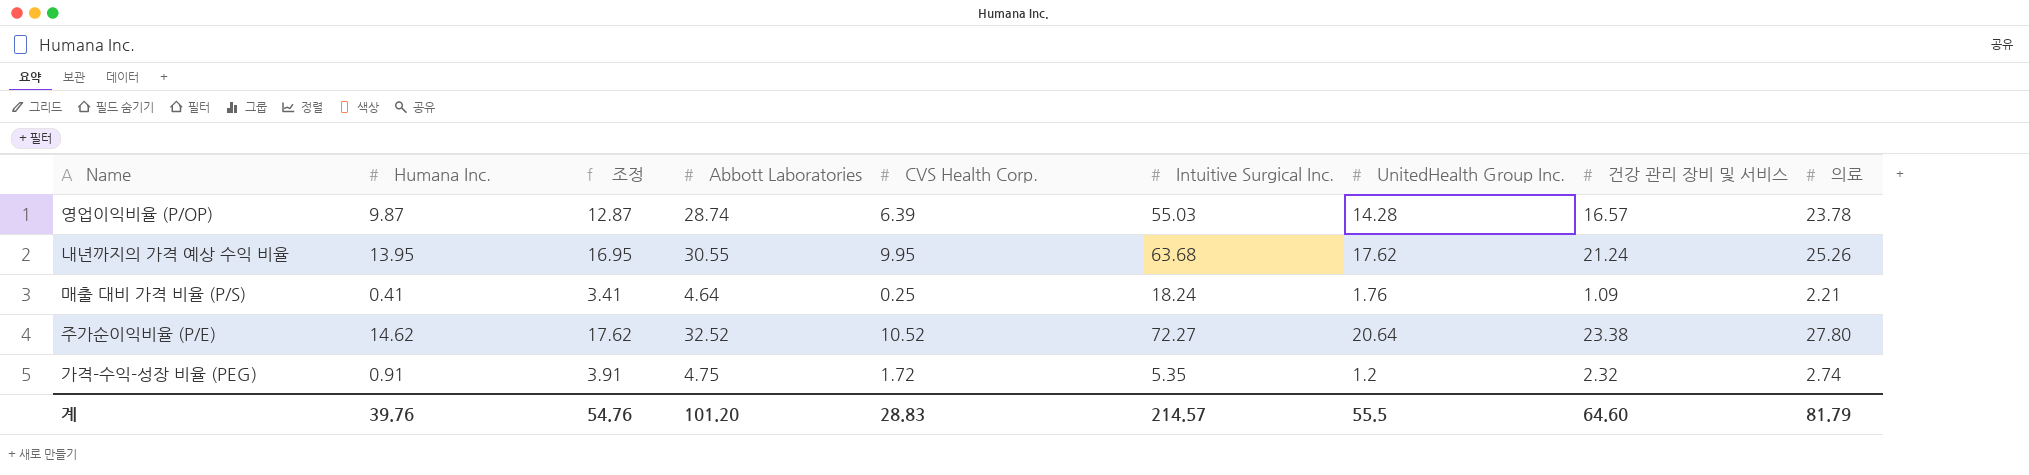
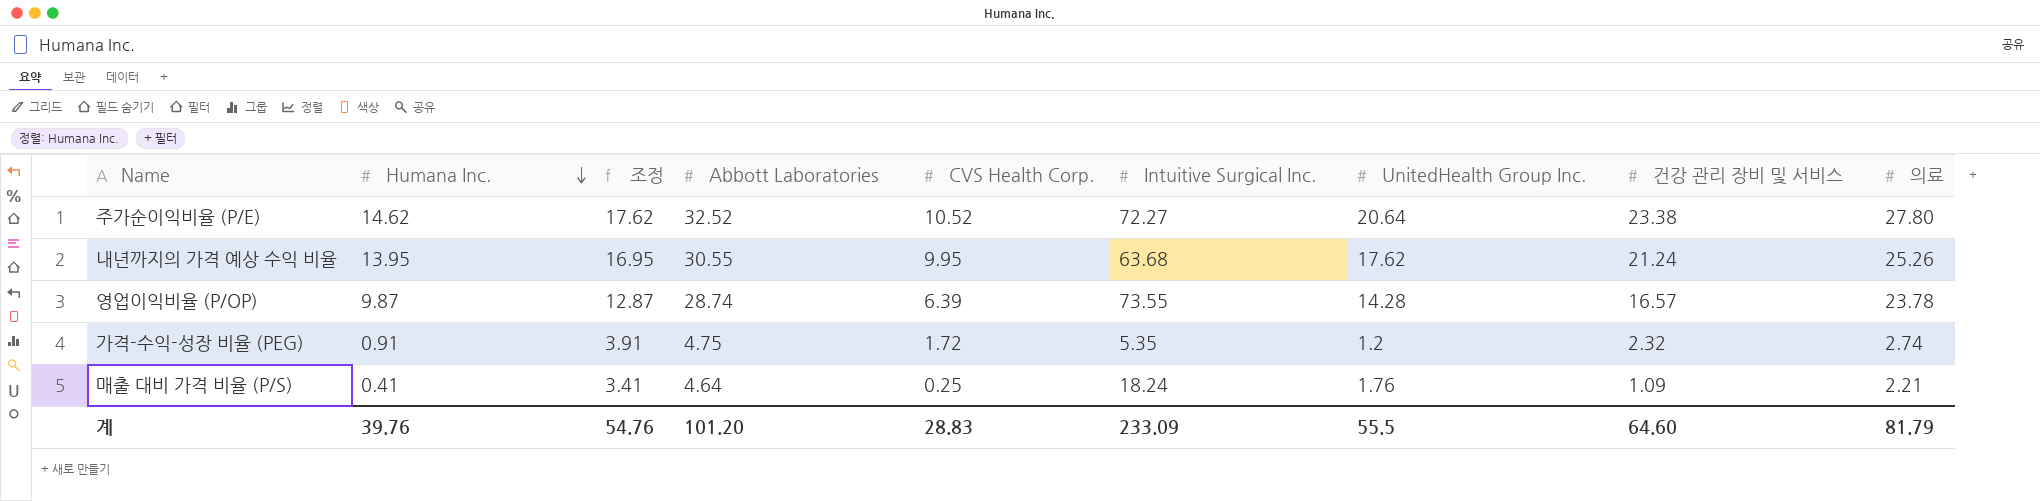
row order: none -> Humana Inc. descending
영업이익비율 (P/OP) | Intuitive Surgical Inc.: 55.03 -> 73.55
계 | Intuitive Surgical Inc.: 214.57 -> 233.09

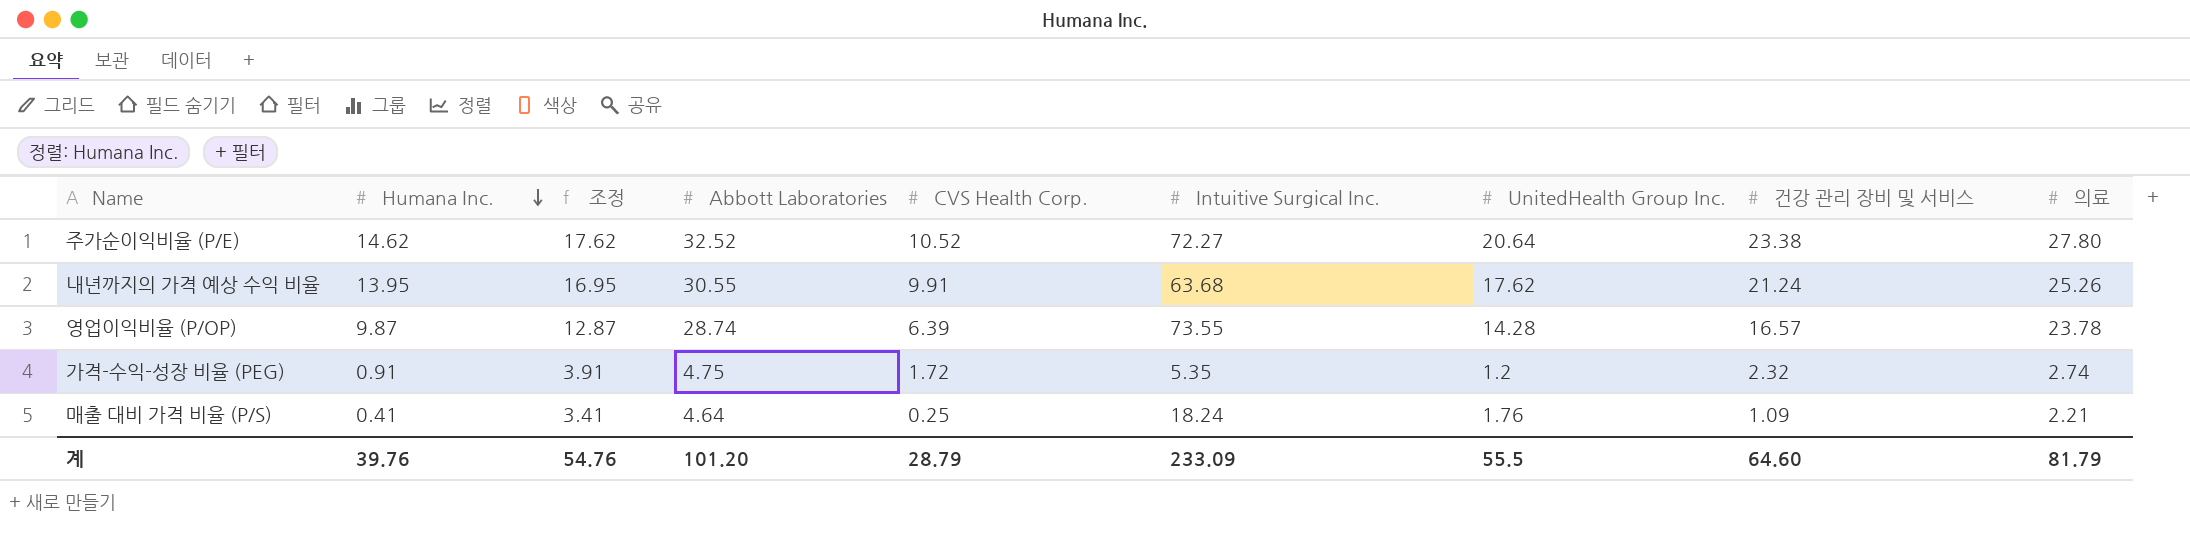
내년까지의 가격 예상 수익 비율 | CVS Health Corp.: 9.95 -> 9.91
계 | CVS Health Corp.: 28.83 -> 28.79

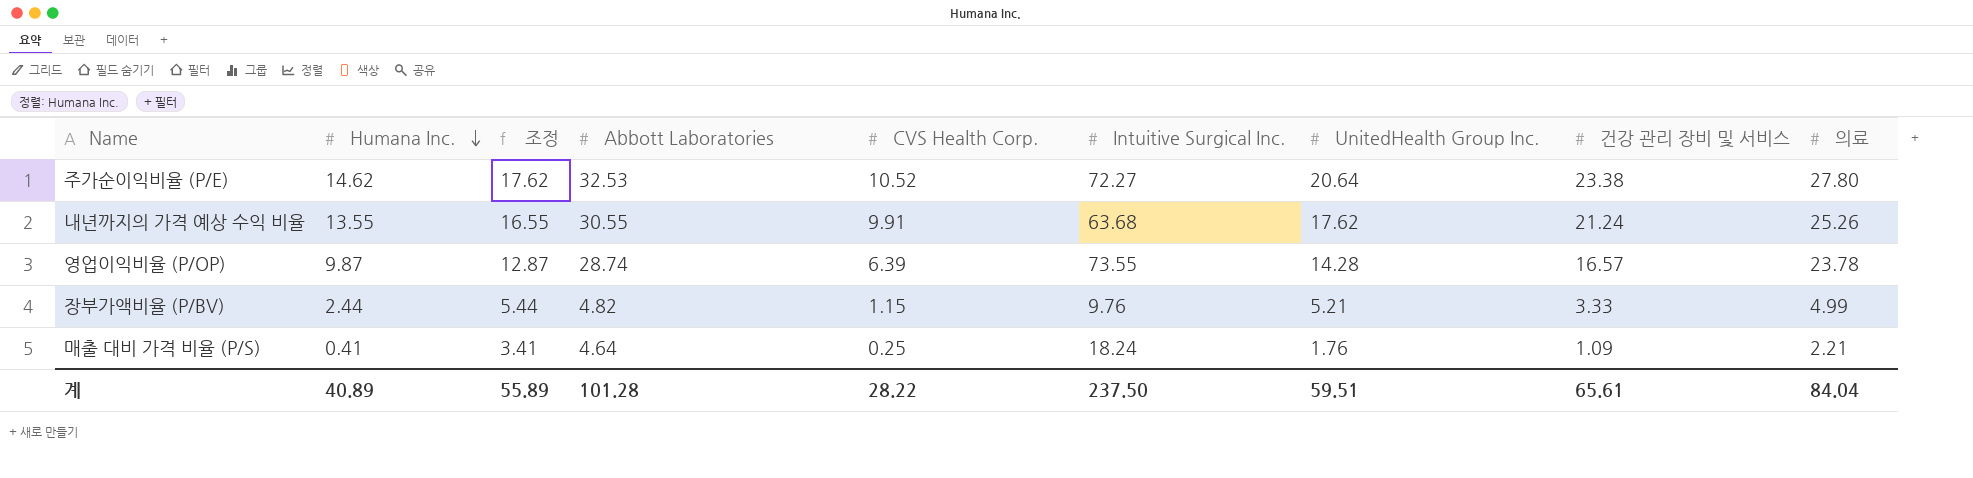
row 가격-수익-성장 비율 (PEG): 0.91 | 3.91 | 4.75 | 1.72 | 5.35 | 1.2 | 2.32 | 2.74 -> none
주가순이익비율 (P/E) | Abbott Laboratories: 32.52 -> 32.53
내년까지의 가격 예상 수익 비율 | Humana Inc.: 13.95 -> 13.55
내년까지의 가격 예상 수익 비율 | 조정: 16.95 -> 16.55
row 장부가액비율 (P/BV): none -> 2.44 | 5.44 | 4.82 | 1.15 | 9.76 | 5.21 | 3.33 | 4.99
계 | Humana Inc.: 39.76 -> 40.89
계 | 조정: 54.76 -> 55.89
계 | Abbott Laboratories: 101.20 -> 101.28
계 | CVS Health Corp.: 28.79 -> 28.22
계 | Intuitive Surgical Inc.: 233.09 -> 237.50
계 | UnitedHealth Group Inc.: 55.5 -> 59.51
계 | 건강 관리 장비 및 서비스: 64.60 -> 65.61
계 | 의료: 81.79 -> 84.04

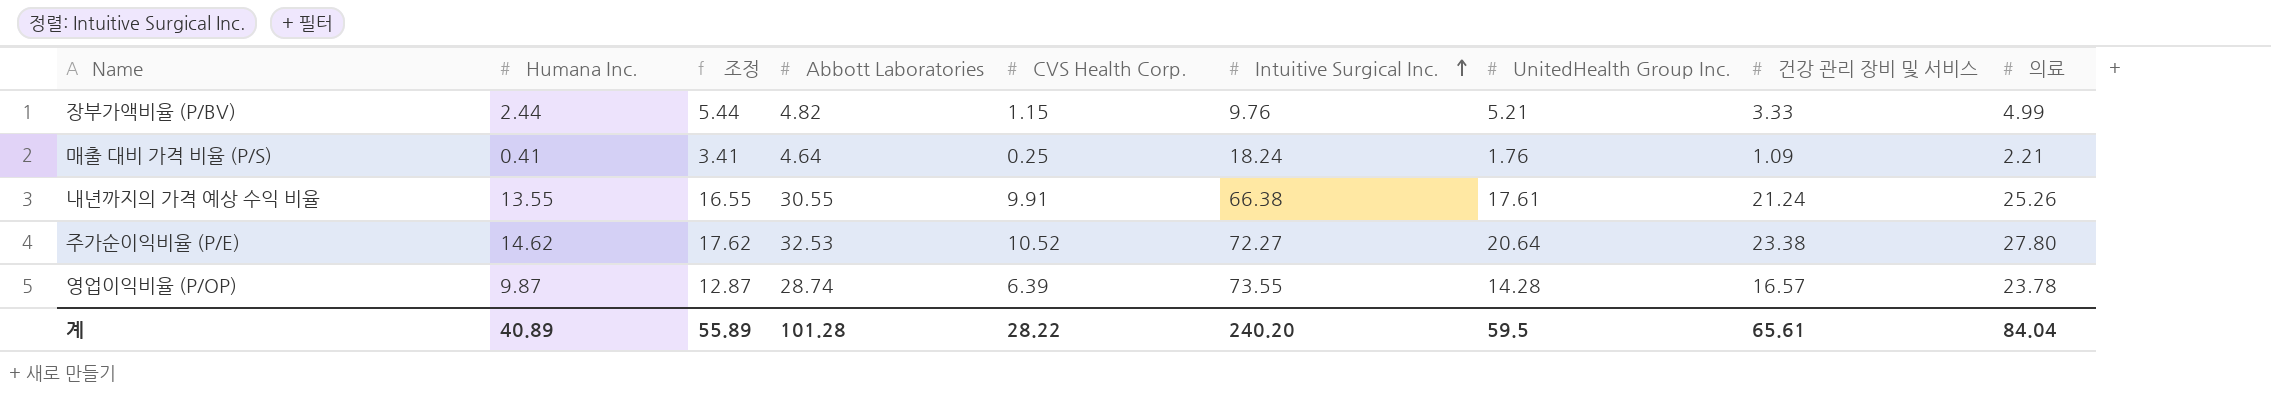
row order: Humana Inc. descending -> Intuitive Surgical Inc. ascending
내년까지의 가격 예상 수익 비율 | Intuitive Surgical Inc.: 63.68 -> 66.38
내년까지의 가격 예상 수익 비율 | UnitedHealth Group Inc.: 17.62 -> 17.61
계 | Intuitive Surgical Inc.: 237.50 -> 240.20
계 | UnitedHealth Group Inc.: 59.51 -> 59.5

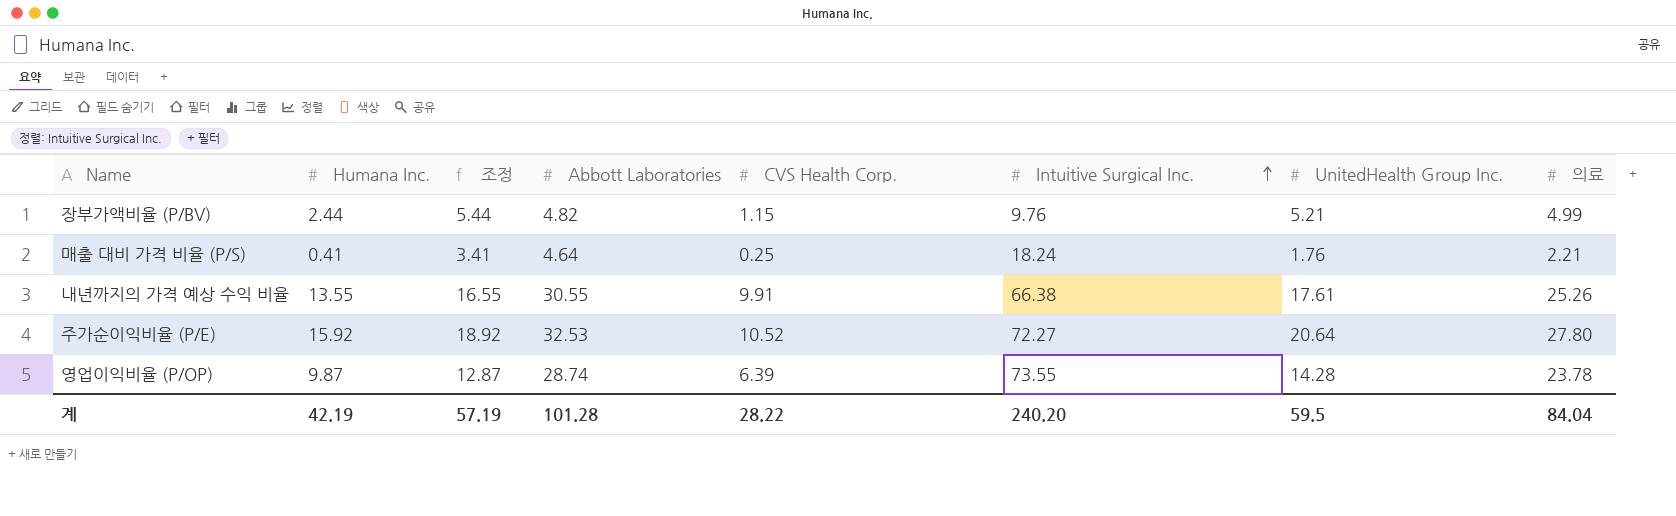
column 건강 관리 장비 및 서비스 | position: 8 -> none
주가순이익비율 (P/E) | Humana Inc.: 14.62 -> 15.92
주가순이익비율 (P/E) | 조정: 17.62 -> 18.92
계 | Humana Inc.: 40.89 -> 42.19
계 | 조정: 55.89 -> 57.19

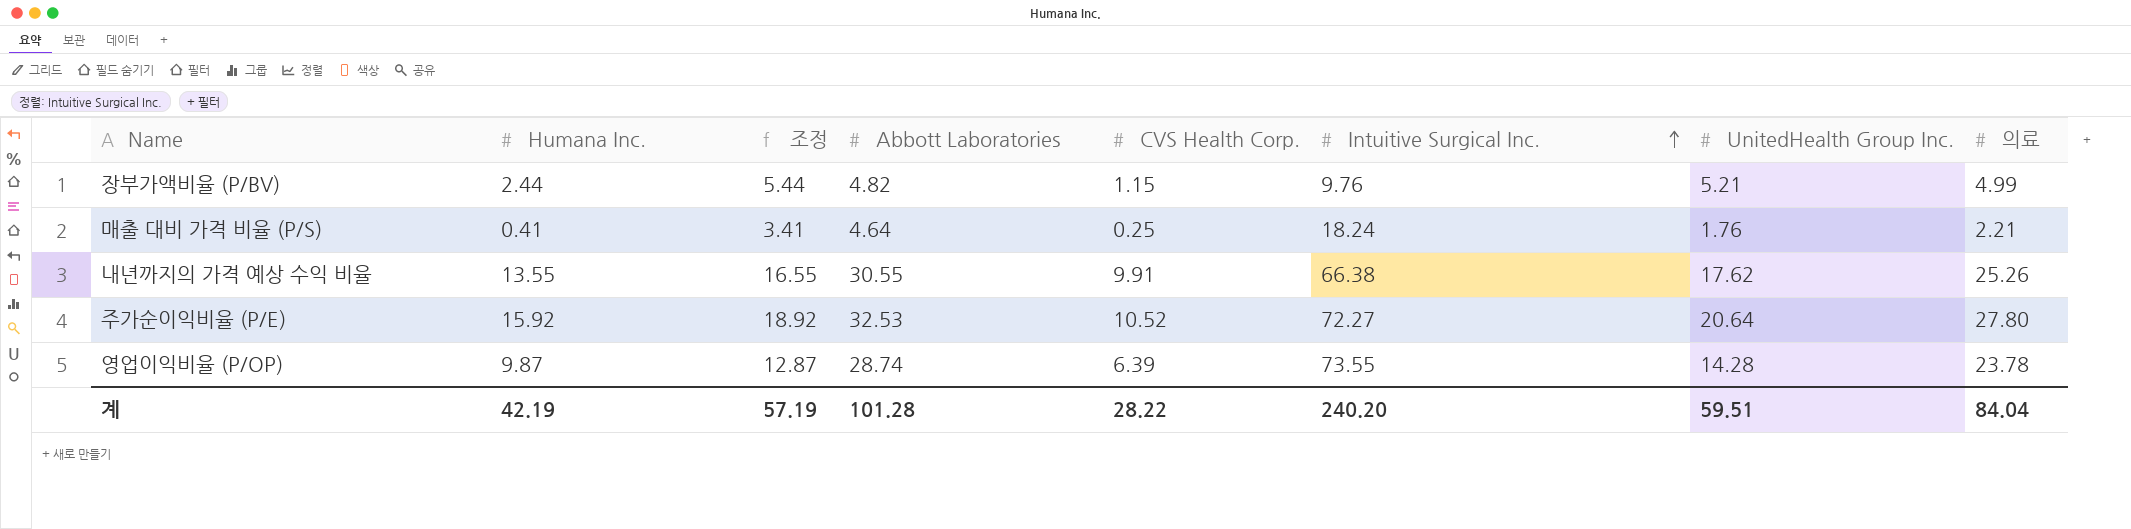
내년까지의 가격 예상 수익 비율 | UnitedHealth Group Inc.: 17.61 -> 17.62
계 | UnitedHealth Group Inc.: 59.5 -> 59.51

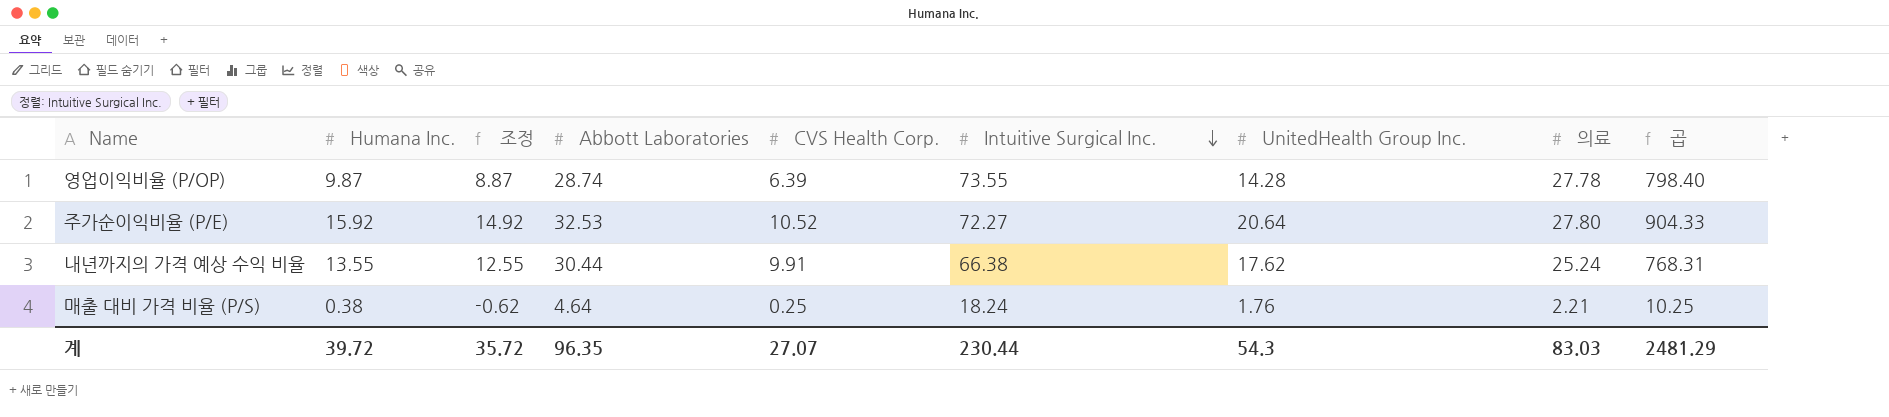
row order: Intuitive Surgical Inc. ascending -> Intuitive Surgical Inc. descending
column 조정 | formula: [Humana Inc.] + 3 -> [Humana Inc.] - 1
column 곱 | formula: none -> [Abbott Laboratories] * [의료]
row 장부가액비율 (P/BV): 2.44 | 5.44 | 4.82 | 1.15 | 9.76 | 5.21 | 4.99 -> none
영업이익비율 (P/OP) | 의료: 23.78 -> 27.78
내년까지의 가격 예상 수익 비율 | Abbott Laboratories: 30.55 -> 30.44
내년까지의 가격 예상 수익 비율 | 의료: 25.26 -> 25.24
매출 대비 가격 비율 (P/S) | Humana Inc.: 0.41 -> 0.38
계 | Humana Inc.: 42.19 -> 39.72
계 | 조정: 57.19 -> 35.72
계 | Abbott Laboratories: 101.28 -> 96.35
계 | CVS Health Corp.: 28.22 -> 27.07
계 | Intuitive Surgical Inc.: 240.20 -> 230.44
계 | UnitedHealth Group Inc.: 59.51 -> 54.3
계 | 의료: 84.04 -> 83.03

